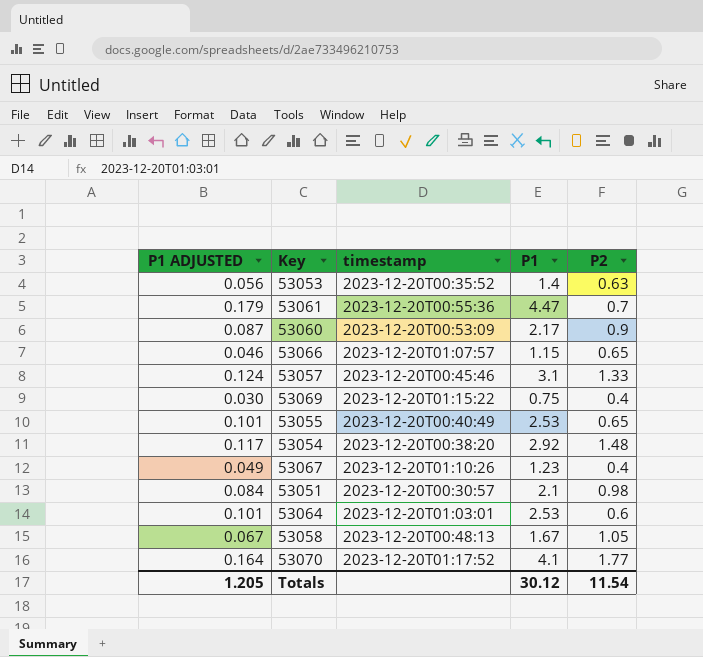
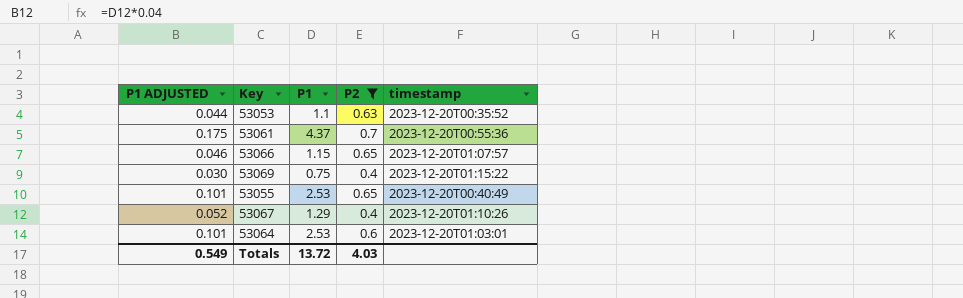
filter: none -> P2 <= 0.7
column timestamp | position: 3 -> 5
53053 | P1 ADJUSTED: 0.056 -> 0.044
53053 | P1: 1.4 -> 1.1
53061 | P1 ADJUSTED: 0.179 -> 0.175
53061 | P1: 4.47 -> 4.37
53067 | P1 ADJUSTED: 0.049 -> 0.052
53067 | P1: 1.23 -> 1.29
Totals | P1 ADJUSTED: 1.205 -> 0.549
Totals | P1: 30.12 -> 13.72
Totals | P2: 11.54 -> 4.03

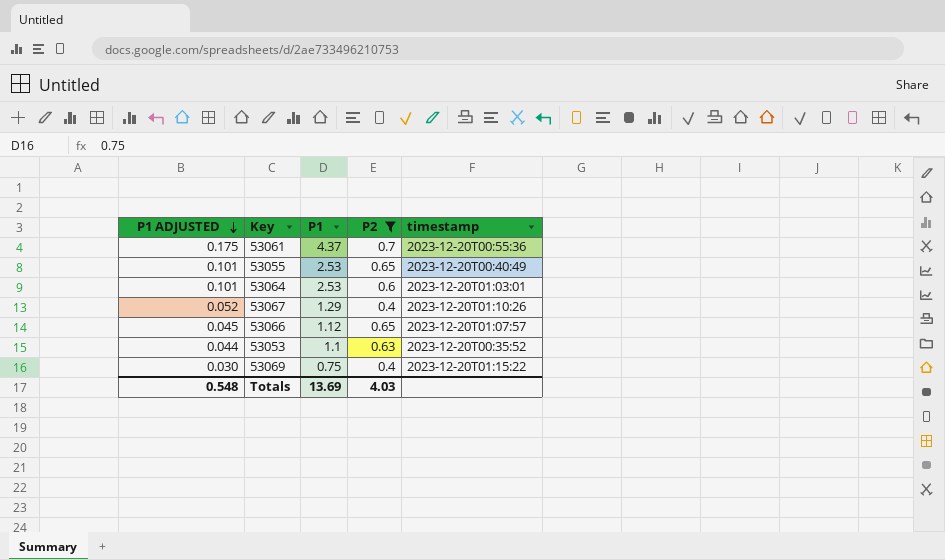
row order: none -> P1 ADJUSTED descending
53066 | P1 ADJUSTED: 0.046 -> 0.045
53066 | P1: 1.15 -> 1.12
Totals | P1 ADJUSTED: 0.549 -> 0.548
Totals | P1: 13.72 -> 13.69

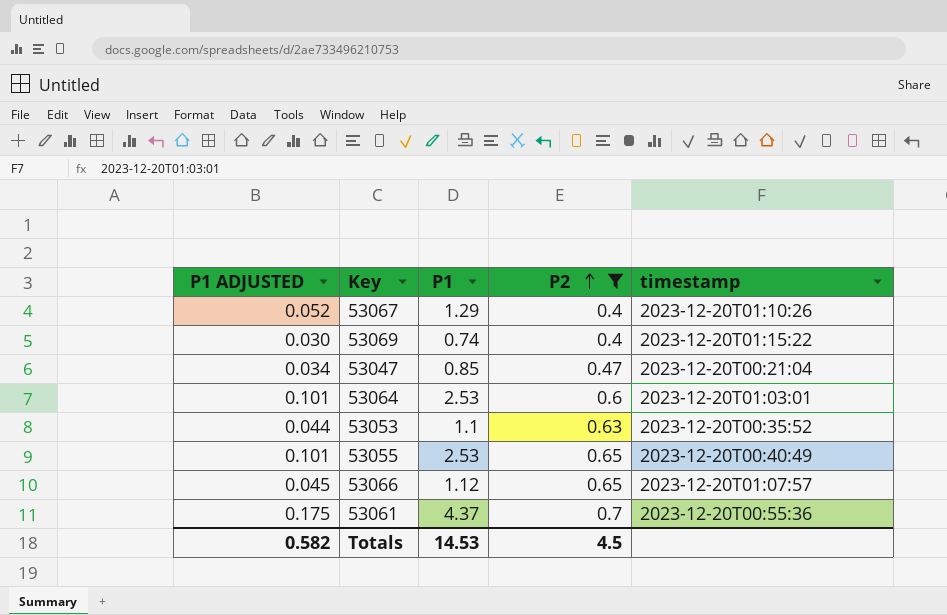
row order: P1 ADJUSTED descending -> P2 ascending
53069 | P1: 0.75 -> 0.74
row 53047: none -> 0.034 | 0.85 | 0.47 | 2023-12-20T00:21:04
Totals | P1 ADJUSTED: 0.548 -> 0.582
Totals | P1: 13.69 -> 14.53
Totals | P2: 4.03 -> 4.5

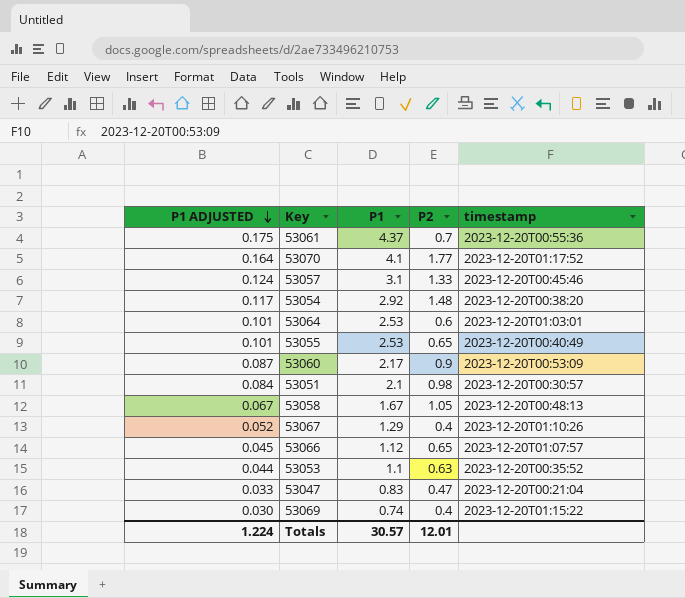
filter: P2 <= 0.7 -> none
row order: P2 ascending -> P1 ADJUSTED descending
53047 | P1 ADJUSTED: 0.034 -> 0.033
53047 | P1: 0.85 -> 0.83
Totals | P1 ADJUSTED: 0.582 -> 1.224
Totals | P1: 14.53 -> 30.57
Totals | P2: 4.5 -> 12.01

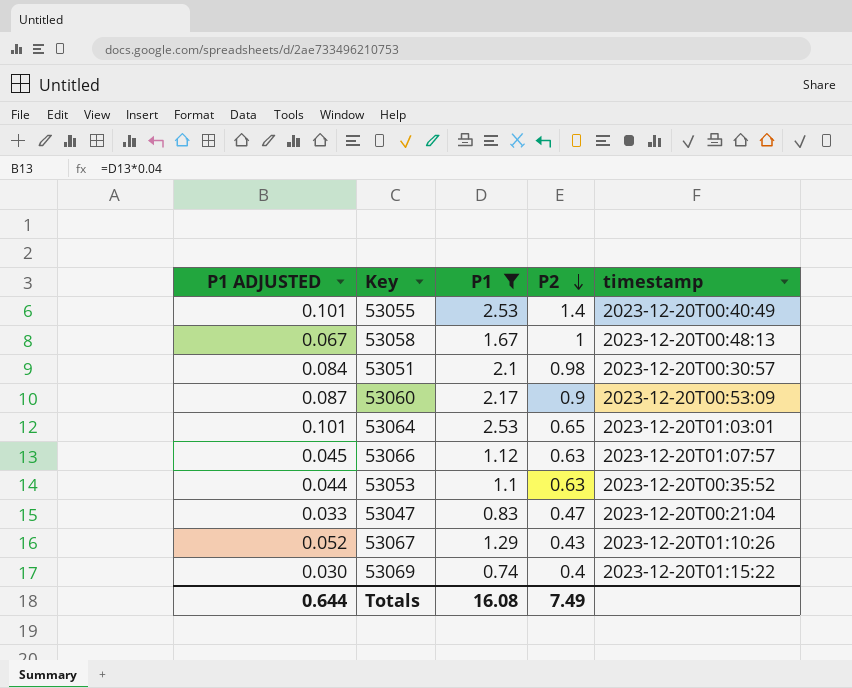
filter: none -> P1 <= 2.53
row order: P1 ADJUSTED descending -> P2 descending
53055 | P2: 0.65 -> 1.4
53058 | P2: 1.05 -> 1
53064 | P2: 0.6 -> 0.65
53066 | P2: 0.65 -> 0.63
53067 | P2: 0.4 -> 0.43
Totals | P1 ADJUSTED: 1.224 -> 0.644
Totals | P1: 30.57 -> 16.08
Totals | P2: 12.01 -> 7.49

